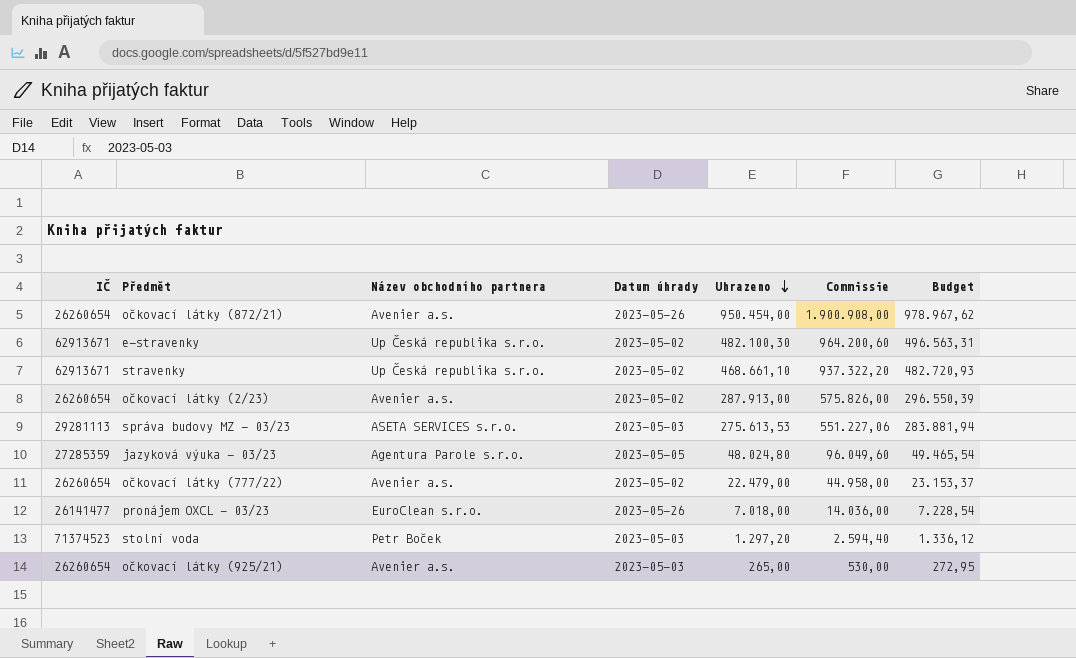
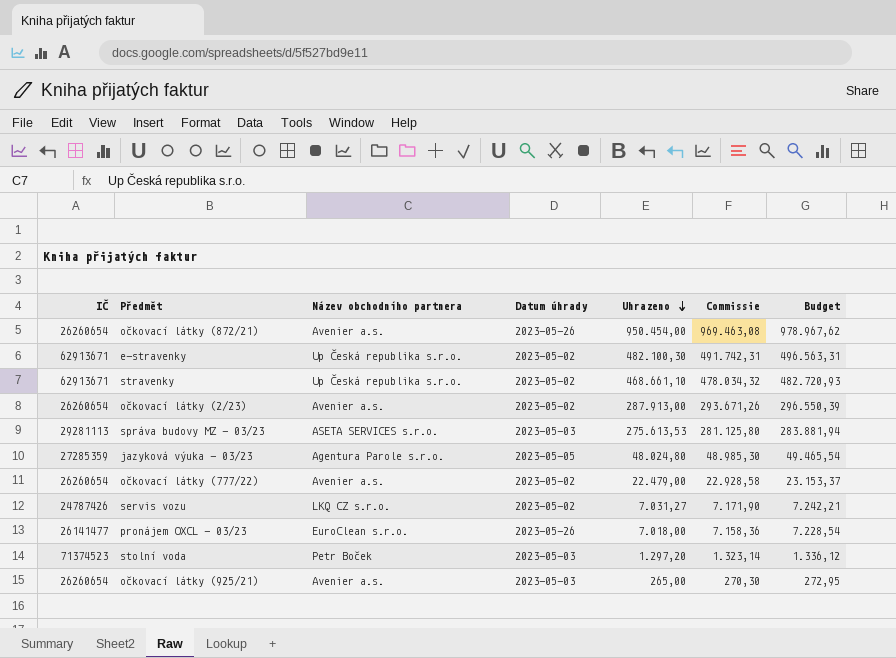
column Commissie | formula: [Uhrazeno] * 2 -> [Uhrazeno] * 1,02
row servis vozu: none -> 24787426 | LKQ CZ s.r.o. | 2023-05-02 | 7.031,27 | 7.171,90 | 7.242,21

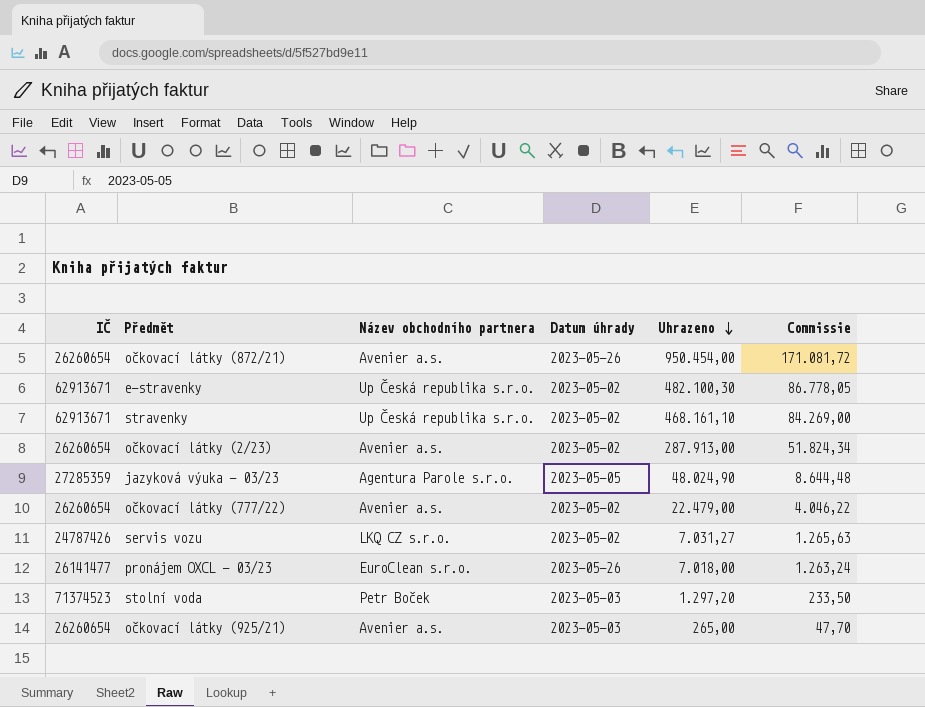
column Budget | formula: [Uhrazeno] * 1,03 -> none
column Commissie | formula: [Uhrazeno] * 1,02 -> [Uhrazeno] * 0,18
row správa budovy MZ - 03/23: 29281113 | ASETA SERVICES s.r.o. | 2023-05-03 | 275.613,53 | 281.125,80 | 283.881,94 -> none
stravenky | Uhrazeno: 468.661,10 -> 468.161,10
jazyková výuka - 03/23 | Uhrazeno: 48.024,80 -> 48.024,90

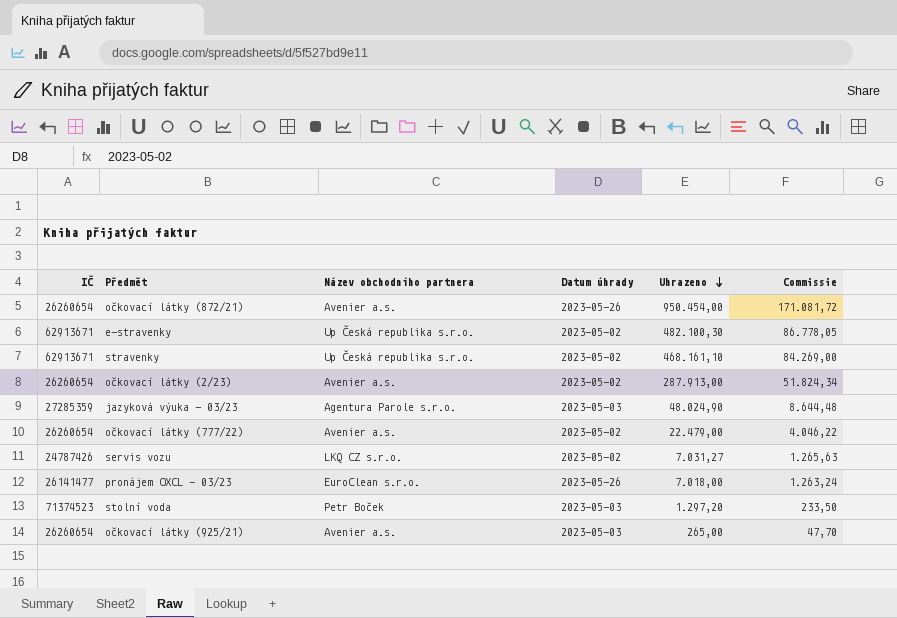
jazyková výuka - 03/23 | Datum úhrady: 2023-05-05 -> 2023-05-03

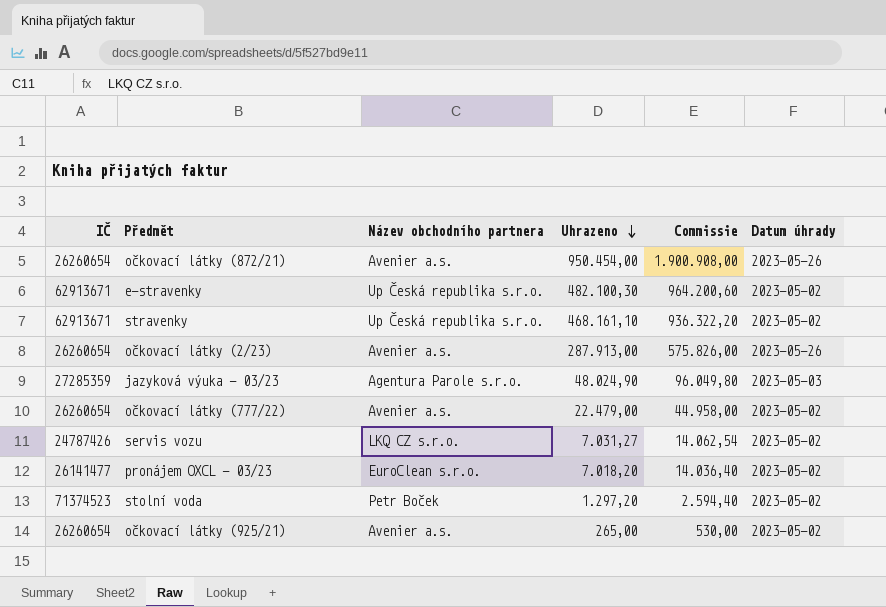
column Commissie | formula: [Uhrazeno] * 0,18 -> [Uhrazeno] * 2
column Datum úhrady | position: 4 -> 6
očkovací látky (2/23) | Datum úhrady: 2023-05-02 -> 2023-05-26
pronájem OXCL - 03/23 | Uhrazeno: 7.018,00 -> 7.018,20
pronájem OXCL - 03/23 | Datum úhrady: 2023-05-26 -> 2023-05-02
stolní voda | Datum úhrady: 2023-05-03 -> 2023-05-02
očkovací látky (925/21) | Datum úhrady: 2023-05-03 -> 2023-05-02

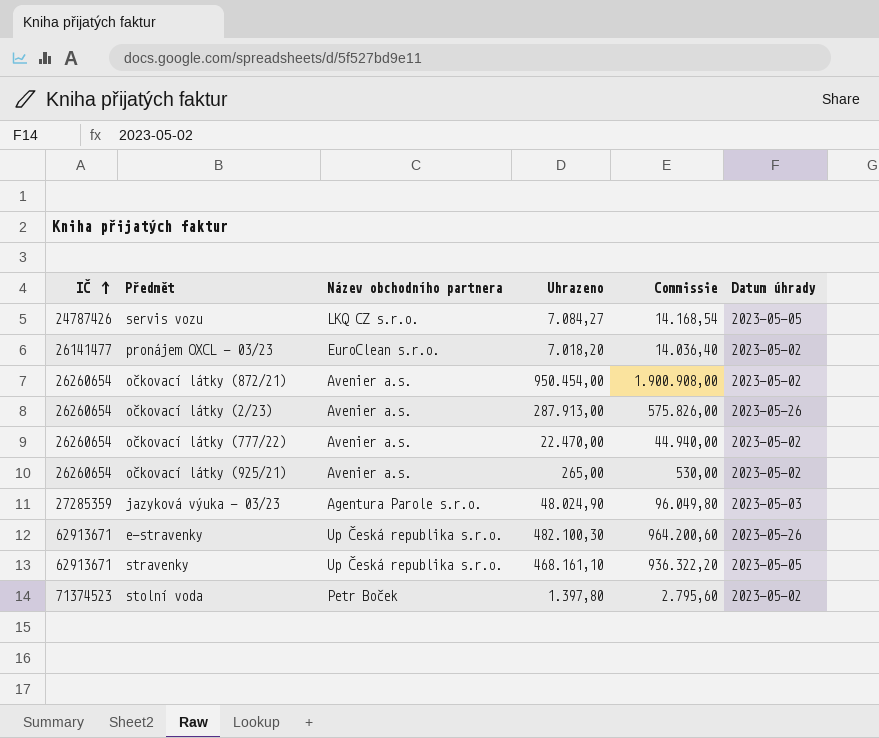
row order: Uhrazeno descending -> IČ ascending
servis vozu | Uhrazeno: 7.031,27 -> 7.084,27
servis vozu | Commissie: 14.062,54 -> 14.168,54
servis vozu | Datum úhrady: 2023-05-02 -> 2023-05-05
očkovací látky (872/21) | Datum úhrady: 2023-05-26 -> 2023-05-02
očkovací látky (777/22) | Uhrazeno: 22.479,00 -> 22.470,00
očkovací látky (777/22) | Commissie: 44.958,00 -> 44.940,00
e-stravenky | Datum úhrady: 2023-05-02 -> 2023-05-26
stravenky | Datum úhrady: 2023-05-02 -> 2023-05-05
stolní voda | Uhrazeno: 1.297,20 -> 1.397,80
stolní voda | Commissie: 2.594,40 -> 2.795,60

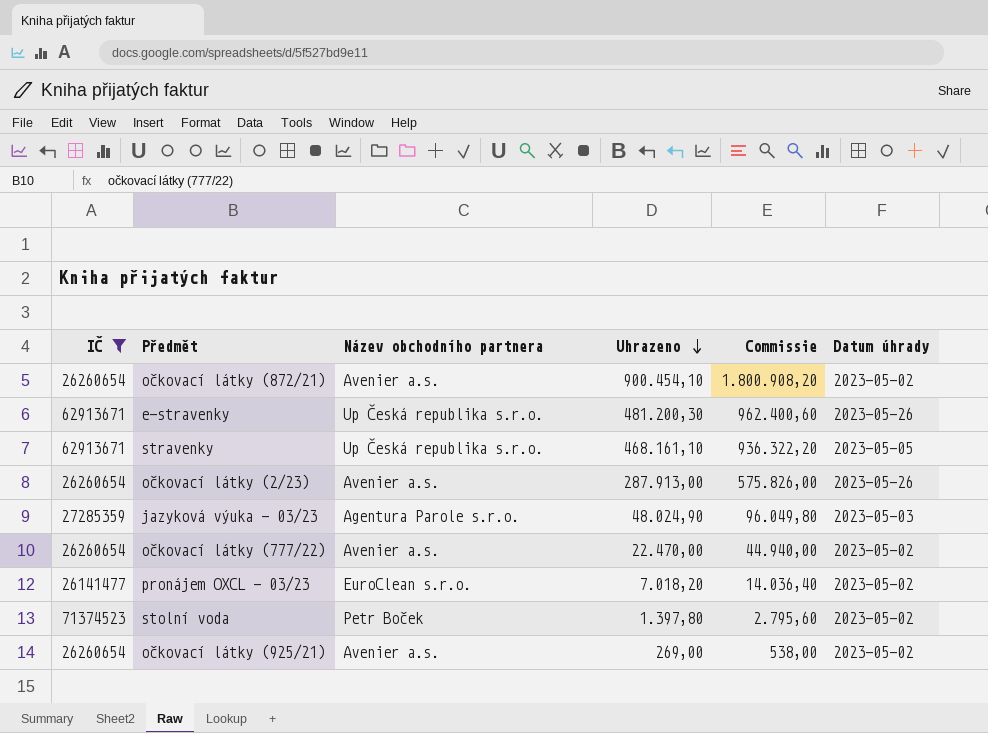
filter: none -> IČ != 24787426
row order: IČ ascending -> Uhrazeno descending
očkovací látky (872/21) | Uhrazeno: 950.454,00 -> 900.454,10
očkovací látky (872/21) | Commissie: 1.900.908,00 -> 1.800.908,20
e-stravenky | Uhrazeno: 482.100,30 -> 481.200,30
e-stravenky | Commissie: 964.200,60 -> 962.400,60
očkovací látky (925/21) | Uhrazeno: 265,00 -> 269,00
očkovací látky (925/21) | Commissie: 530,00 -> 538,00

